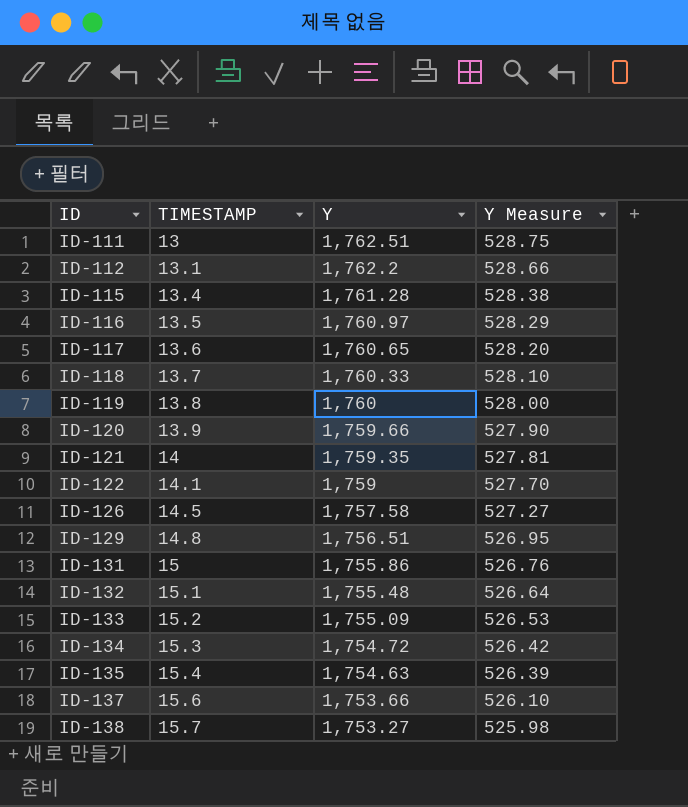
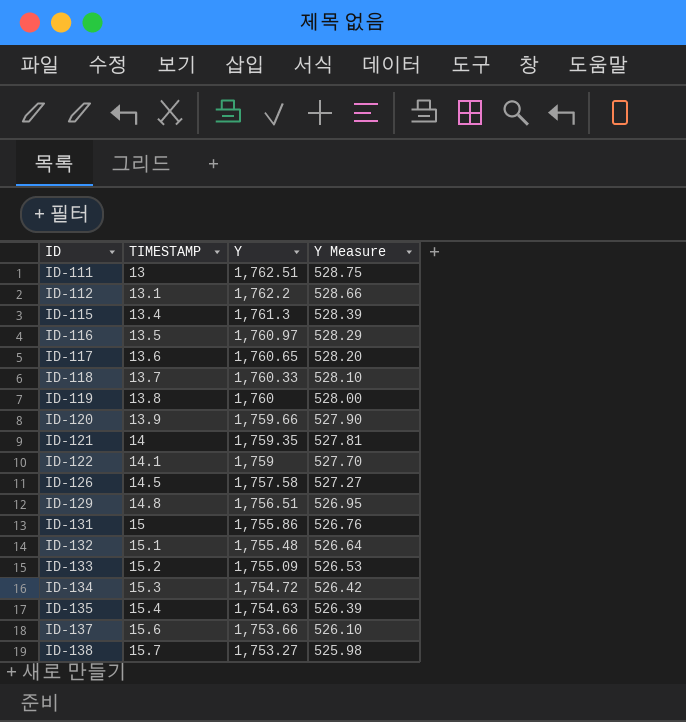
ID-115 | Y: 1,761.28 -> 1,761.3
ID-115 | Y Measure: 528.38 -> 528.39

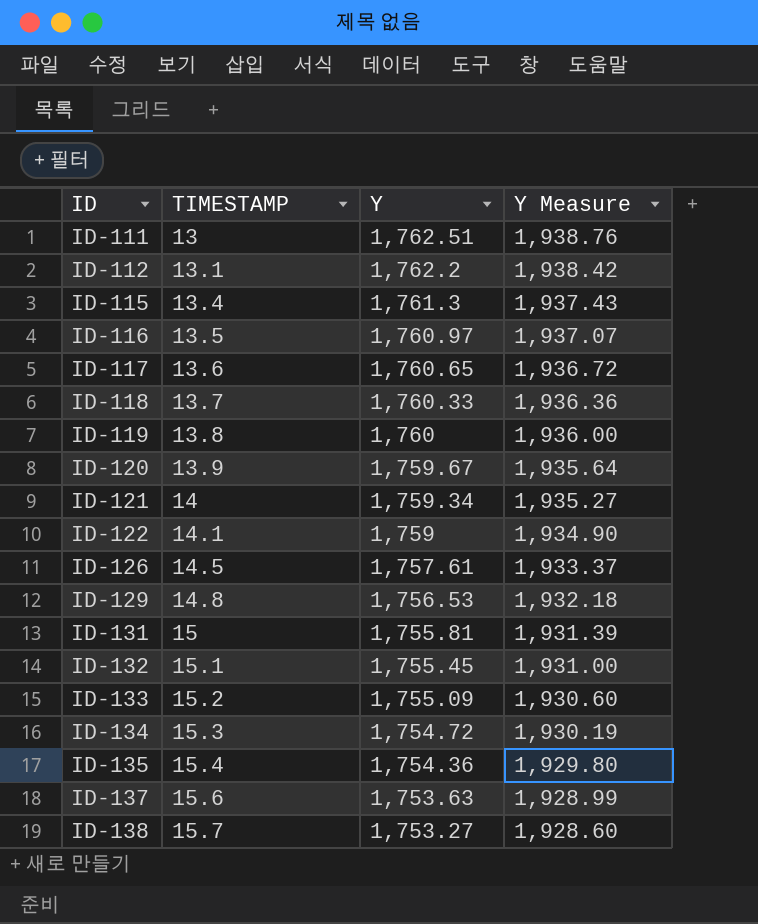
column Y Measure | formula: [Y] * 0.3 -> [Y] * 1.1
ID-120 | Y: 1,759.66 -> 1,759.67
ID-121 | Y: 1,759.35 -> 1,759.34
ID-126 | Y: 1,757.58 -> 1,757.61
ID-129 | Y: 1,756.51 -> 1,756.53
ID-131 | Y: 1,755.86 -> 1,755.81
ID-132 | Y: 1,755.48 -> 1,755.45
ID-135 | Y: 1,754.63 -> 1,754.36
ID-137 | Y: 1,753.66 -> 1,753.63

